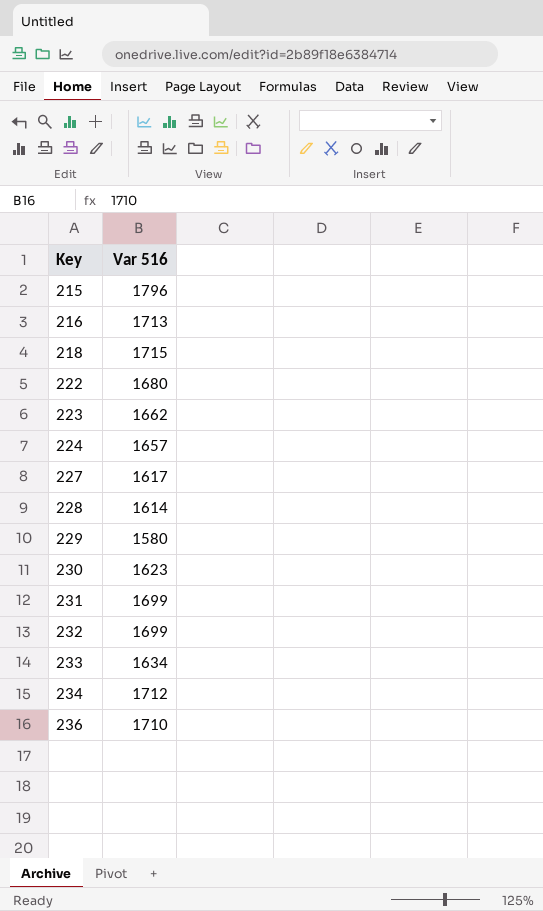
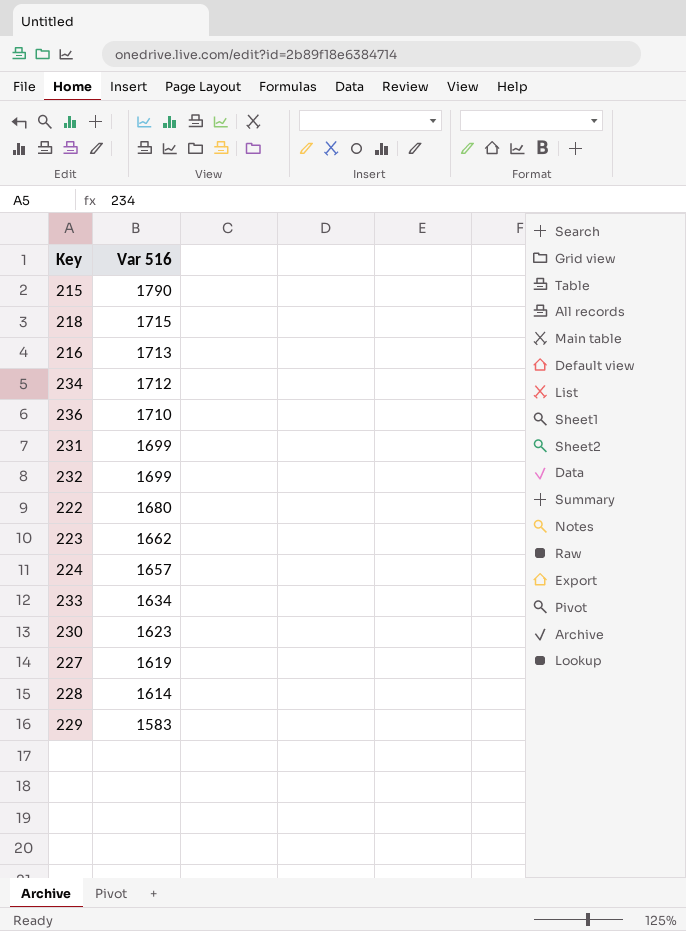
row order: Key ascending -> Var 516 descending
215 | Var 516: 1796 -> 1790
227 | Var 516: 1617 -> 1619
229 | Var 516: 1580 -> 1583

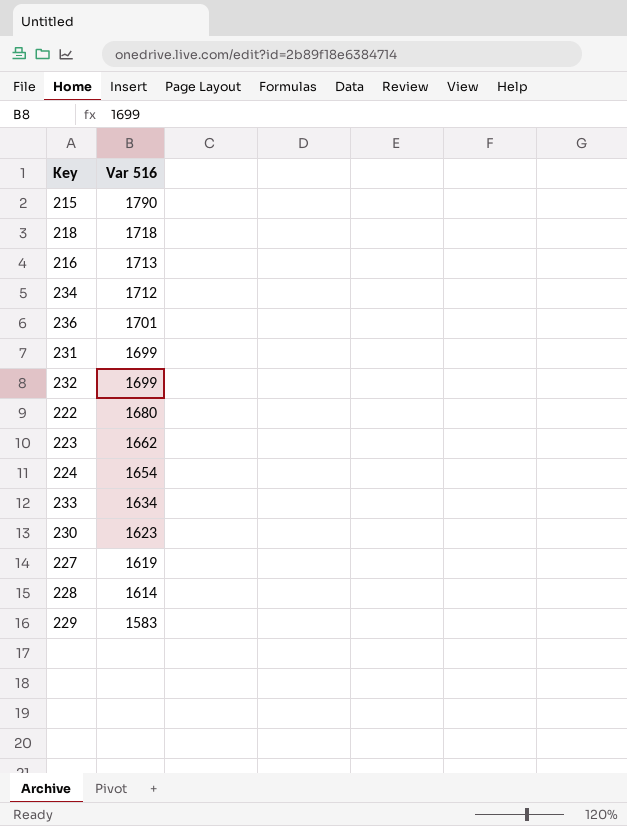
218 | Var 516: 1715 -> 1718
236 | Var 516: 1710 -> 1701
224 | Var 516: 1657 -> 1654

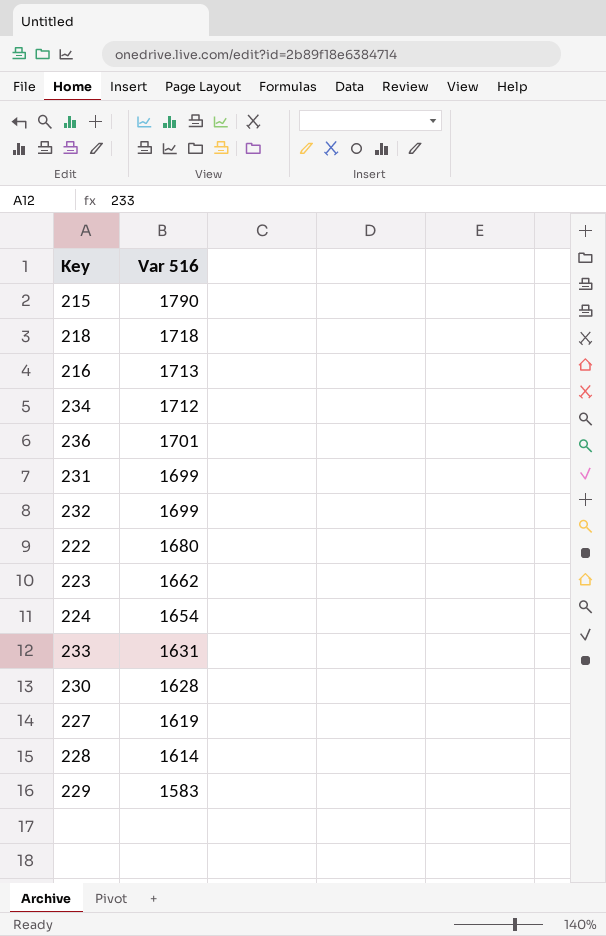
233 | Var 516: 1634 -> 1631
230 | Var 516: 1623 -> 1628

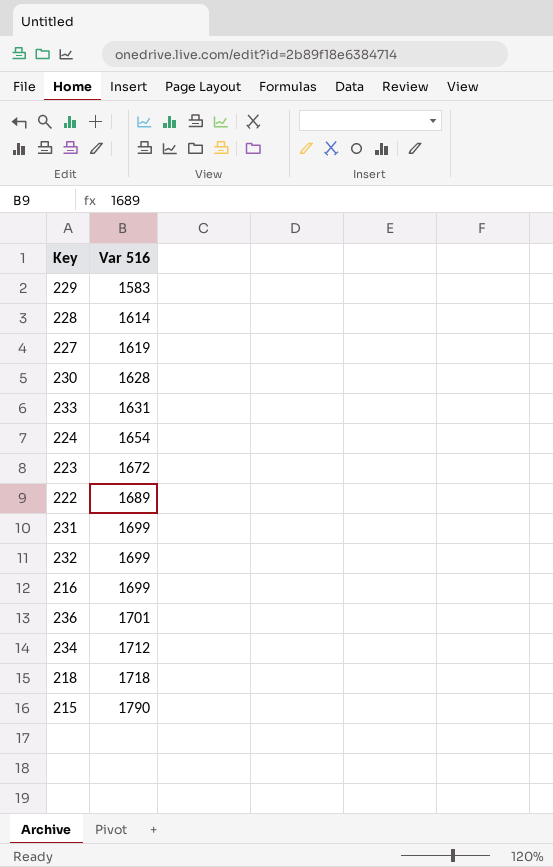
row order: Var 516 descending -> Var 516 ascending
223 | Var 516: 1662 -> 1672
222 | Var 516: 1680 -> 1689
216 | Var 516: 1713 -> 1699

